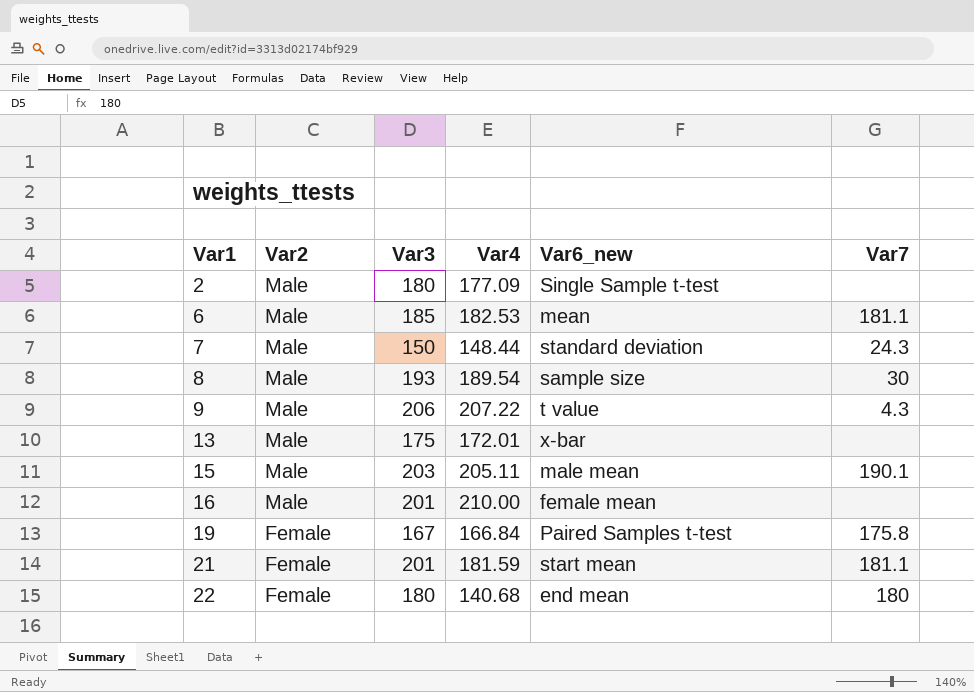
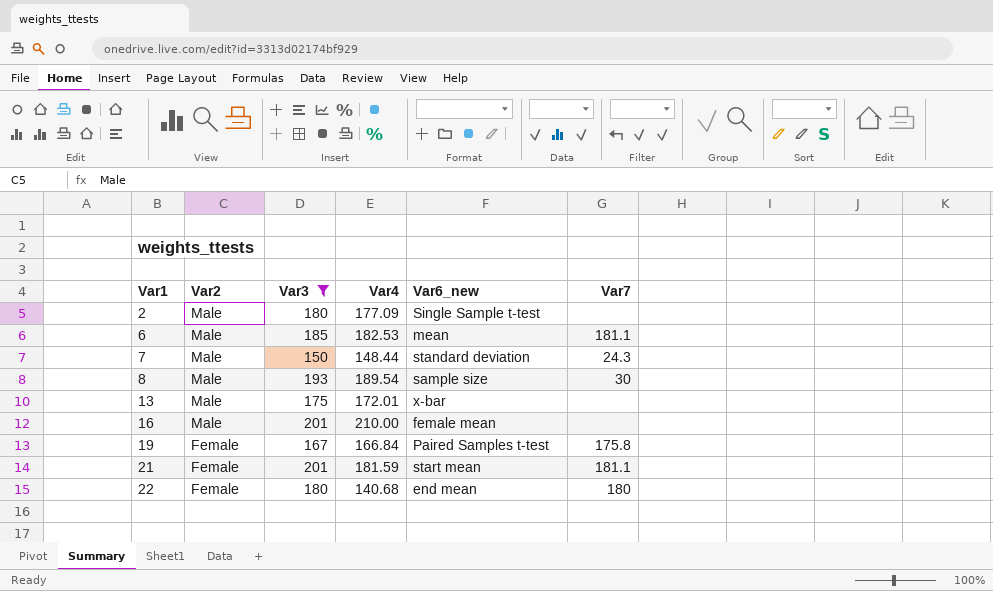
filter: none -> Var3 <= 201

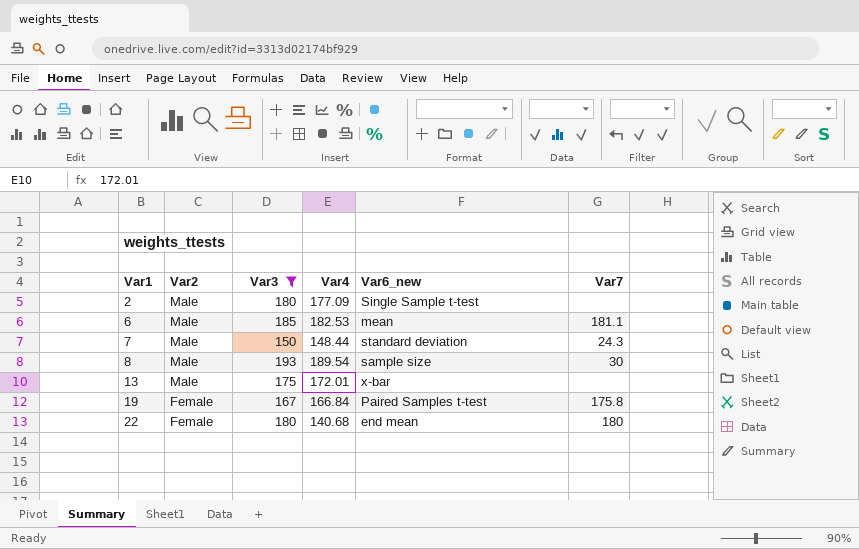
row 16: Male | 201 | 210.00 | female mean | none -> none
row 21: Female | 201 | 181.59 | start mean | 181.1 -> none

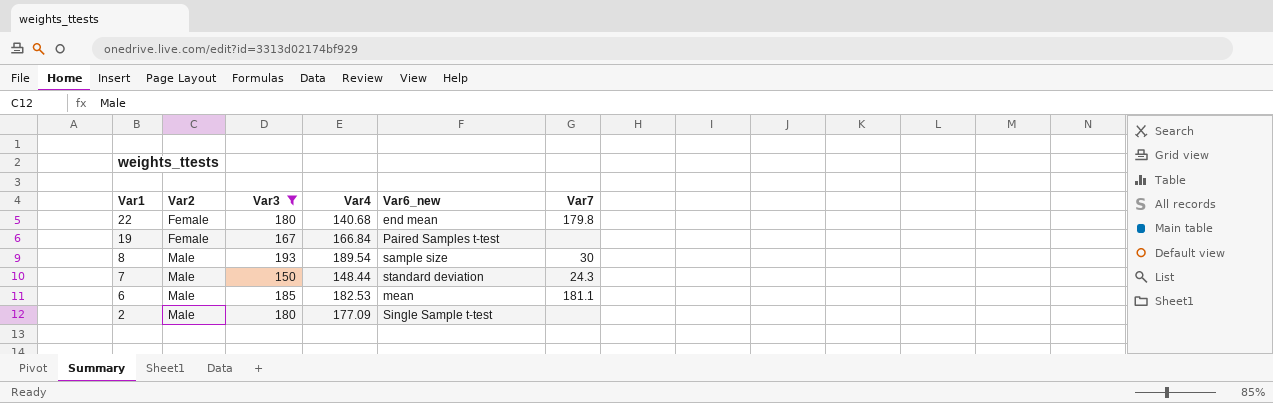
row order: Var1 ascending -> Var1 descending
row 13: Male | 175 | 172.01 | x-bar | none -> none
22 | Var7: 180 -> 179.8
19 | Var7: 175.8 -> none

